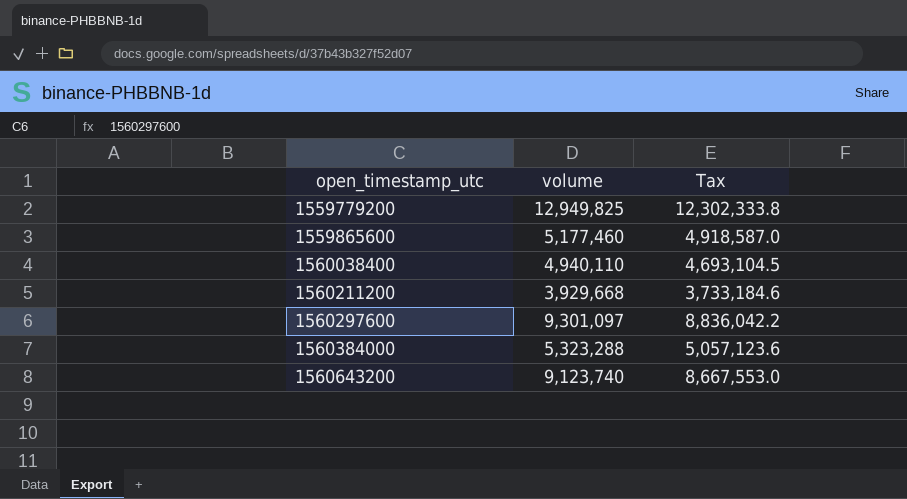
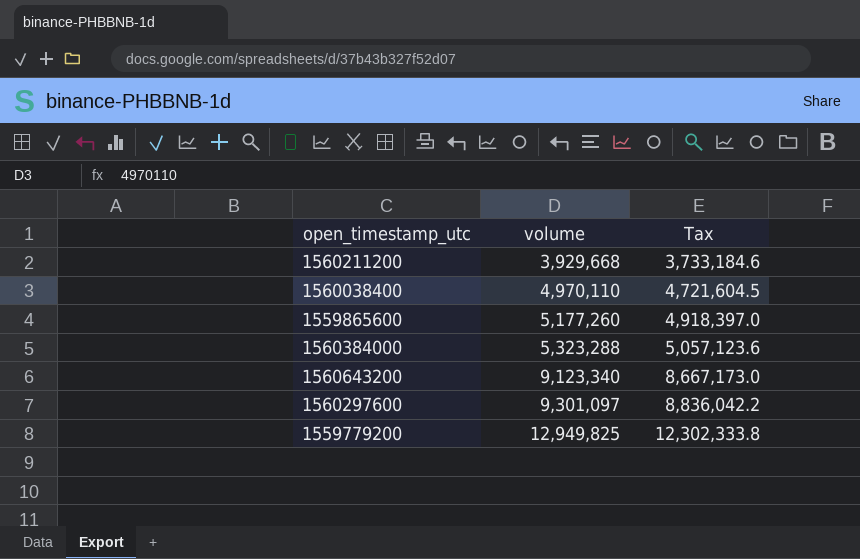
row order: open_timestamp_utc ascending -> volume ascending
1560038400 | volume: 4,940,110 -> 4,970,110
1560038400 | Tax: 4,693,104.5 -> 4,721,604.5
1559865600 | volume: 5,177,460 -> 5,177,260
1559865600 | Tax: 4,918,587.0 -> 4,918,397.0
1560643200 | volume: 9,123,740 -> 9,123,340
1560643200 | Tax: 8,667,553.0 -> 8,667,173.0

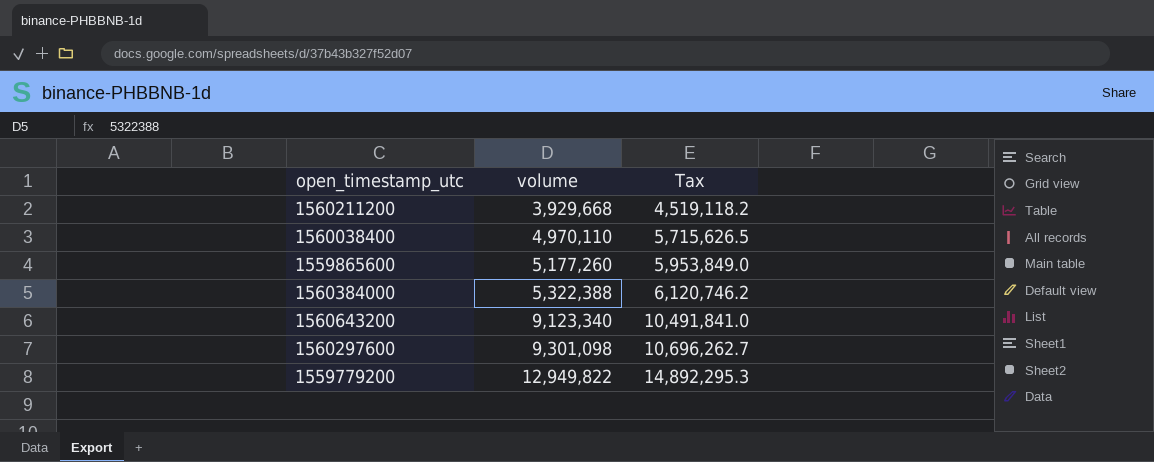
column Tax | formula: [volume] * 0.95 -> [volume] * 1.15
1560384000 | volume: 5,323,288 -> 5,322,388
1560297600 | volume: 9,301,097 -> 9,301,098
1559779200 | volume: 12,949,825 -> 12,949,822

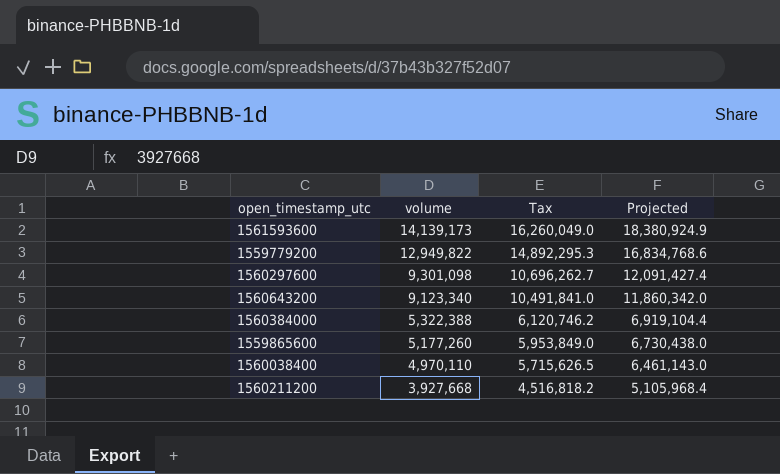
row order: volume ascending -> volume descending
column Projected | formula: none -> [volume] * 1.3
row 1561593600: none -> 14,139,173 | 16,260,049.0 | 18,380,924.9
1560211200 | volume: 3,929,668 -> 3,927,668
1560211200 | Tax: 4,519,118.2 -> 4,516,818.2

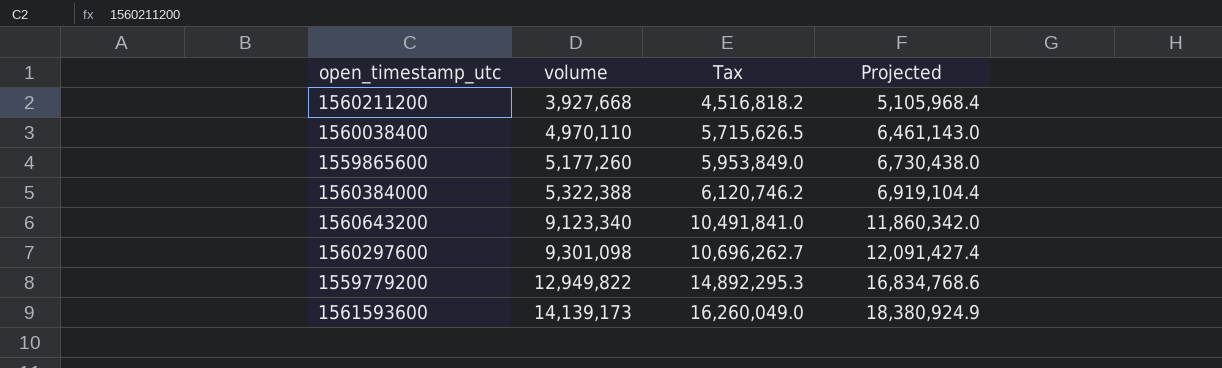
row order: volume descending -> volume ascending

